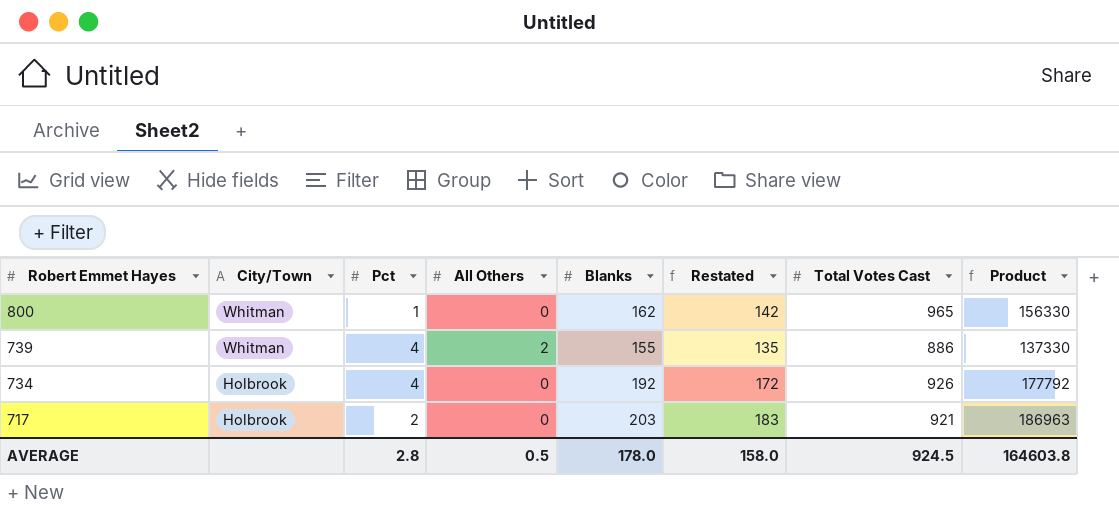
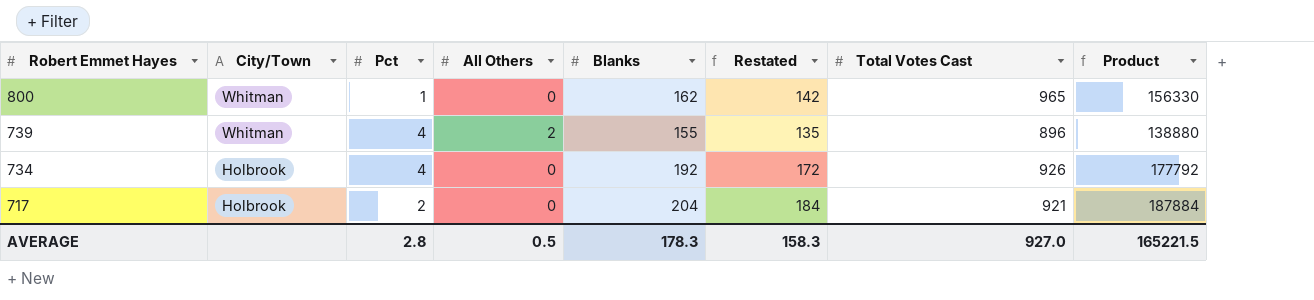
739 | Total Votes Cast: 886 -> 896
739 | Product: 137330 -> 138880
717 | Blanks: 203 -> 204
717 | Restated: 183 -> 184
717 | Product: 186963 -> 187884
AVERAGE | Blanks: 178.0 -> 178.3
AVERAGE | Restated: 158.0 -> 158.3
AVERAGE | Total Votes Cast: 924.5 -> 927.0
AVERAGE | Product: 164603.8 -> 165221.5

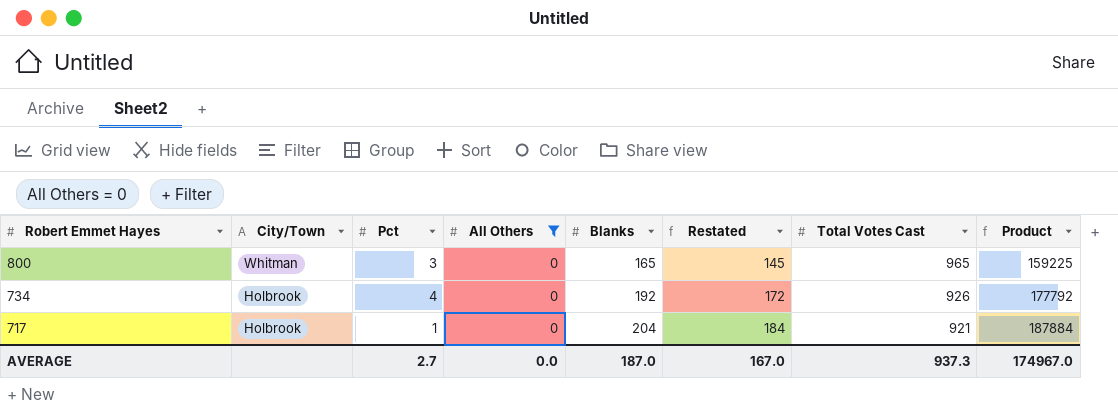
filter: none -> All Others = 0
800 | Pct: 1 -> 3
800 | Blanks: 162 -> 165
800 | Restated: 142 -> 145
800 | Product: 156330 -> 159225
717 | Pct: 2 -> 1
AVERAGE | Pct: 2.8 -> 2.7
AVERAGE | All Others: 0.5 -> 0.0
AVERAGE | Blanks: 178.3 -> 187.0
AVERAGE | Restated: 158.3 -> 167.0
AVERAGE | Total Votes Cast: 927.0 -> 937.3
AVERAGE | Product: 165221.5 -> 174967.0

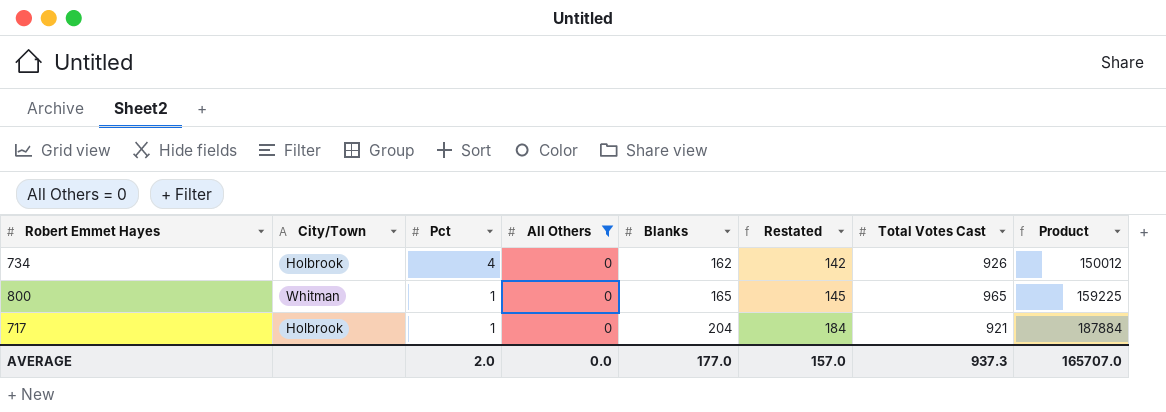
row order: Robert Emmet Hayes descending -> Pct descending
734 | Blanks: 192 -> 162
734 | Restated: 172 -> 142
734 | Product: 177792 -> 150012
800 | Pct: 3 -> 1
AVERAGE | Pct: 2.7 -> 2.0
AVERAGE | Blanks: 187.0 -> 177.0
AVERAGE | Restated: 167.0 -> 157.0
AVERAGE | Product: 174967.0 -> 165707.0

